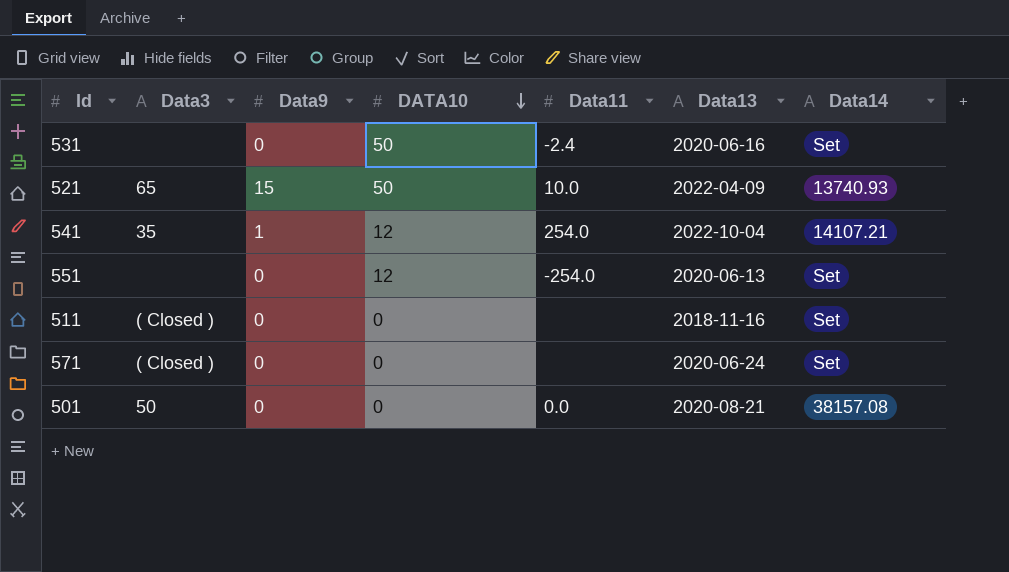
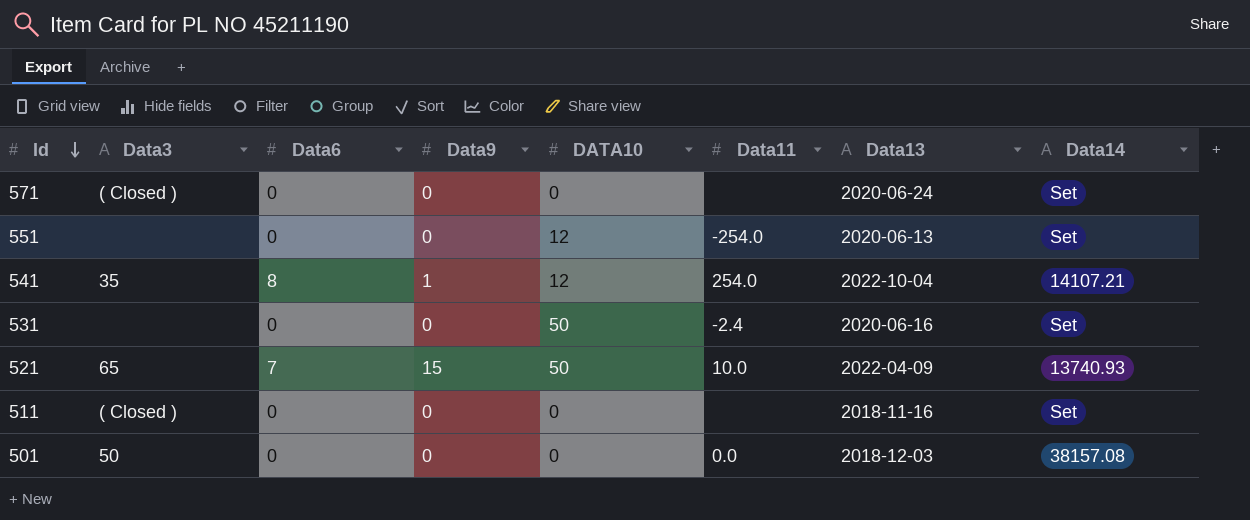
row order: DATA10 descending -> Id descending
column Data6 | position: none -> 3
501 | Data13: 2020-08-21 -> 2018-12-03

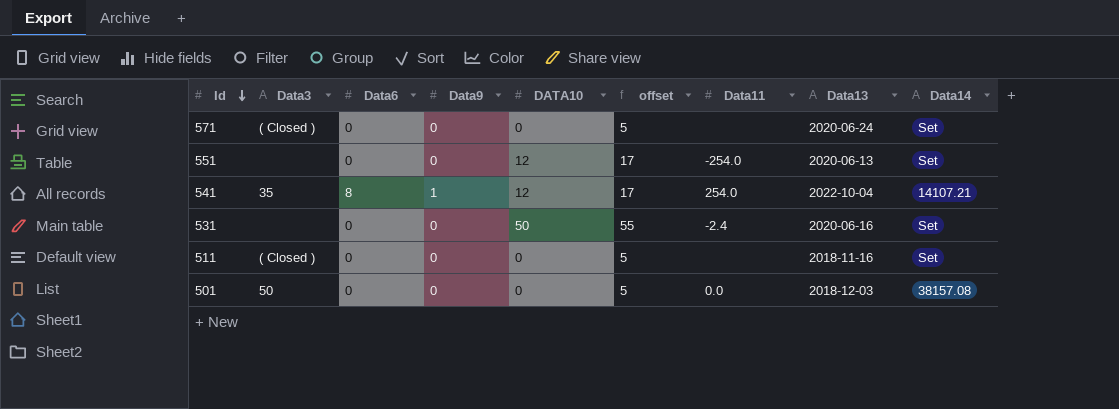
column offset | formula: none -> [DATA10] + 5
row 521: 65 | 7 | 15 | 50 | 10.0 | 2022-04-09 | 13740.93 -> none

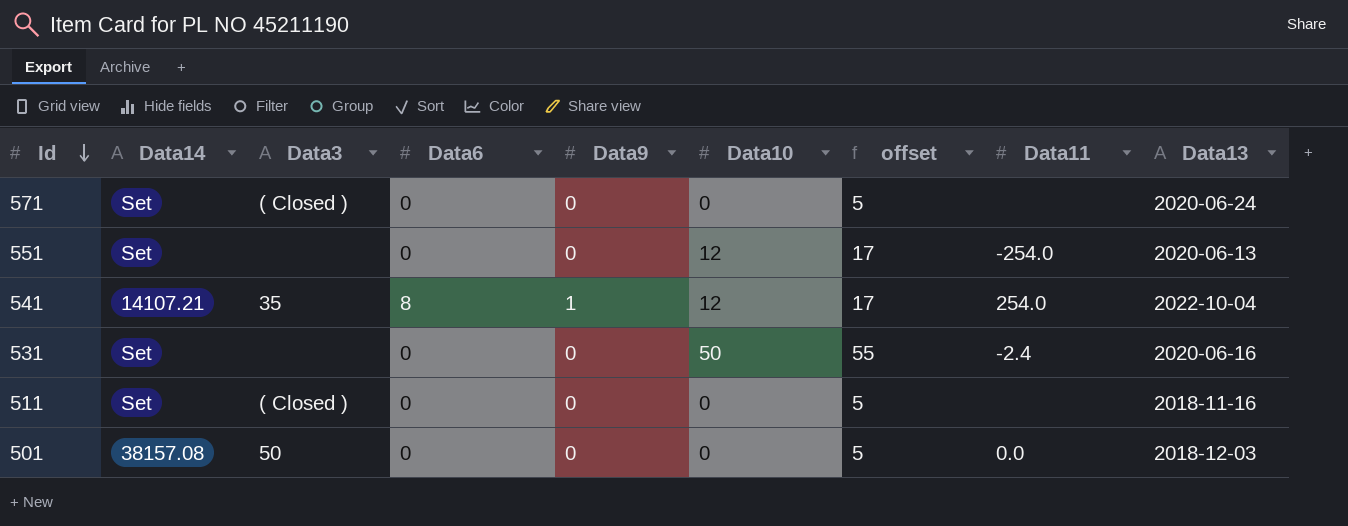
column Data14 | position: 9 -> 2
column name: DATA10 -> Data10

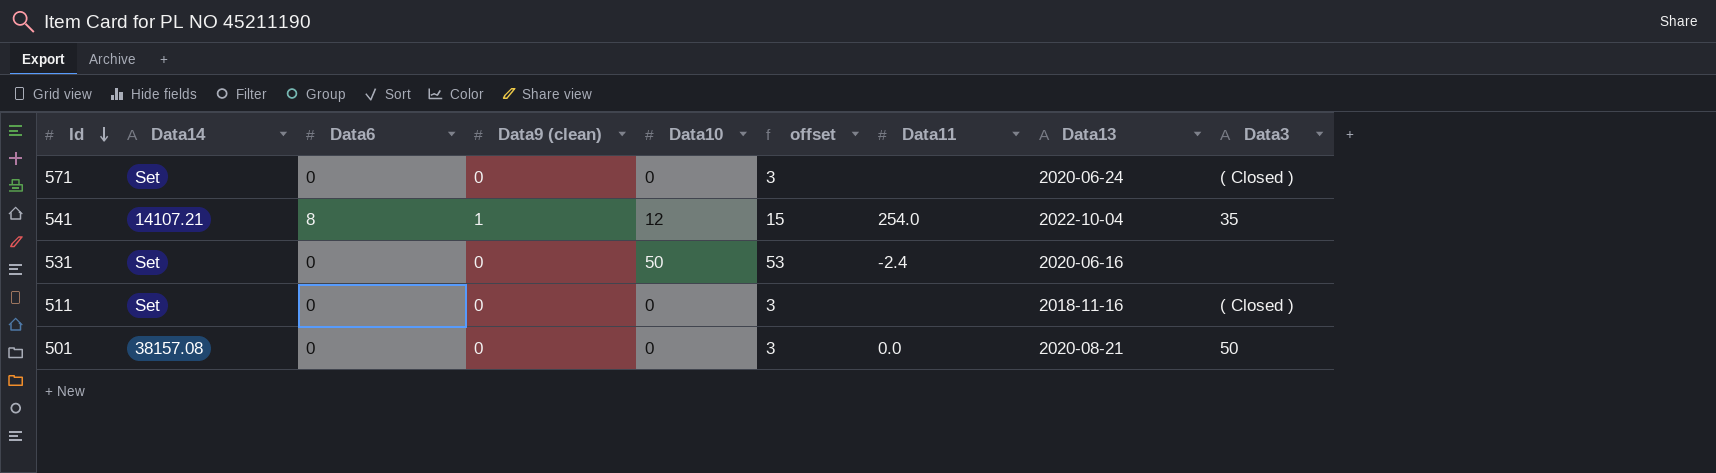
column name: Data9 -> Data9 (clean)
column offset | formula: [Data10] + 5 -> [Data10] + 3
column Data3 | position: 3 -> 9
row 551: Set | none | 0 | 0 | 12 | 17 | -254.0 | 2020-06-13 -> none
501 | Data13: 2018-12-03 -> 2020-08-21

